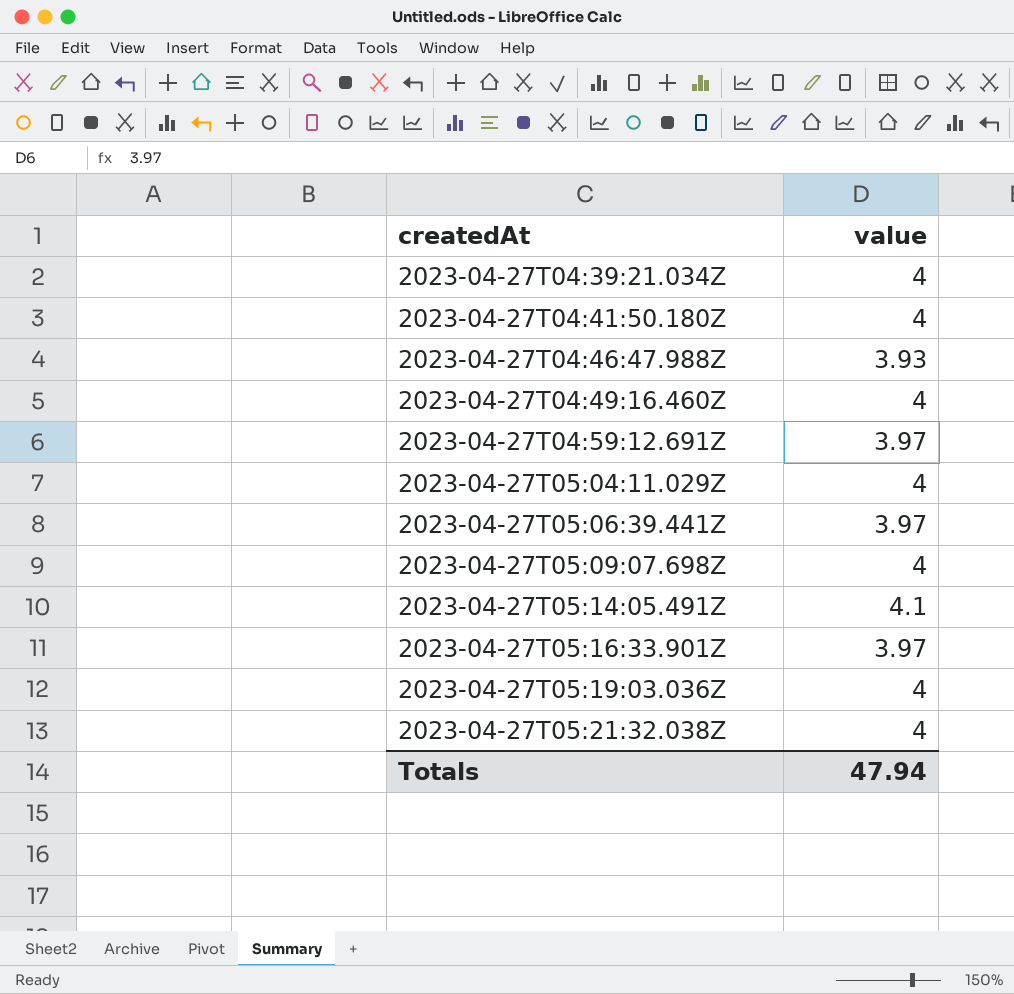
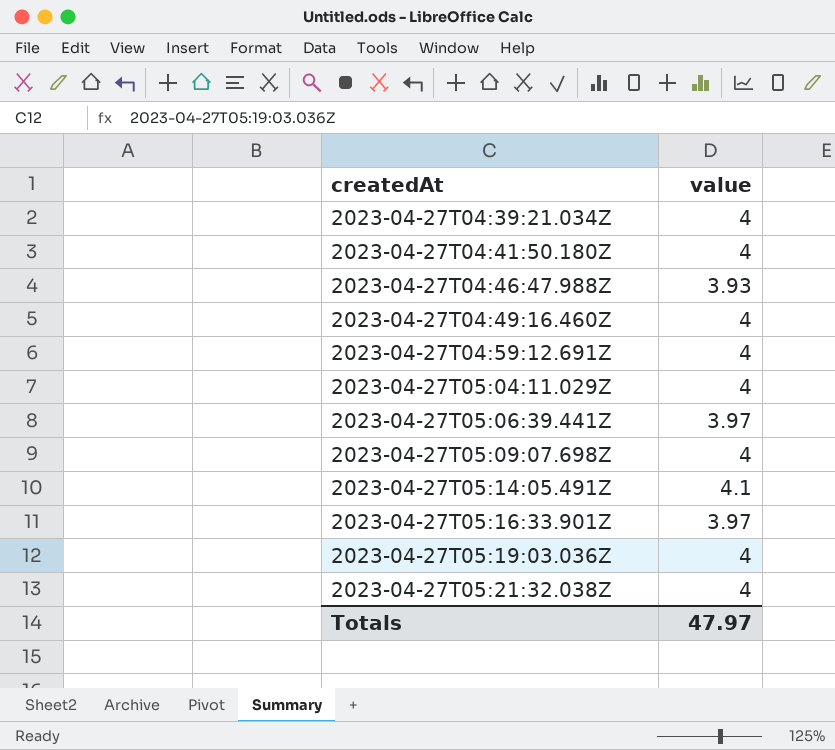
2023-04-27T04:59:12.691Z | value: 3.97 -> 4
Totals | value: 47.94 -> 47.97

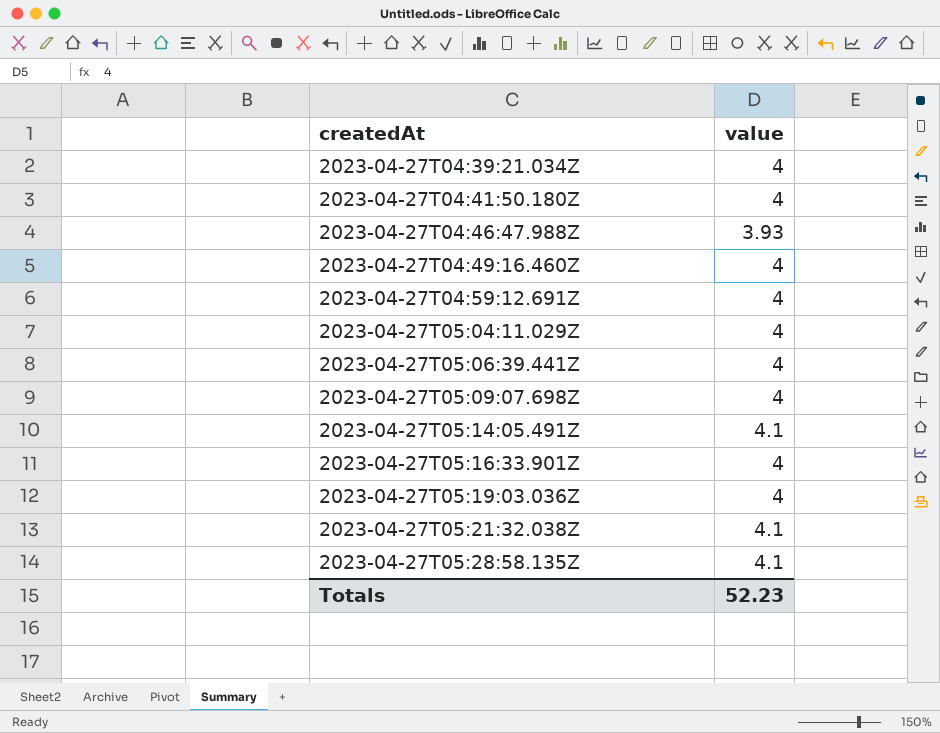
2023-04-27T05:06:39.441Z | value: 3.97 -> 4
2023-04-27T05:16:33.901Z | value: 3.97 -> 4
2023-04-27T05:21:32.038Z | value: 4 -> 4.1
row 2023-04-27T05:28:58.135Z: none -> 4.1
Totals | value: 47.97 -> 52.23

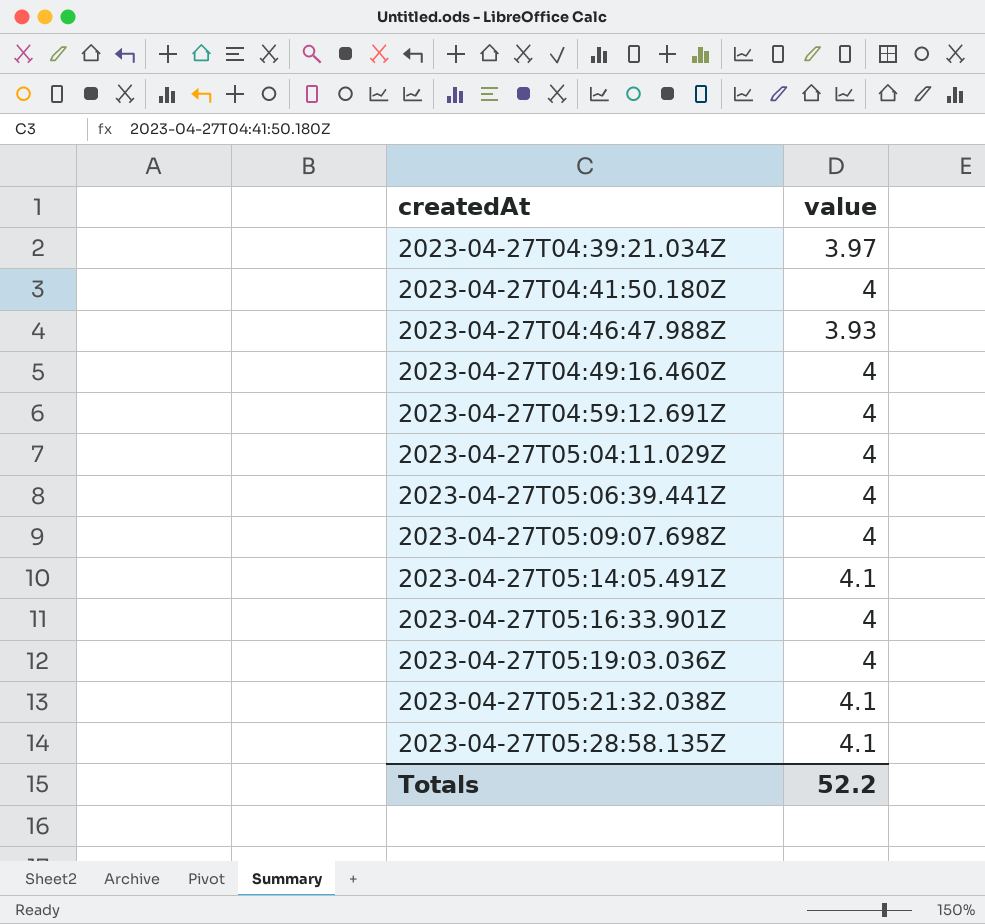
2023-04-27T04:39:21.034Z | value: 4 -> 3.97
Totals | value: 52.23 -> 52.2

